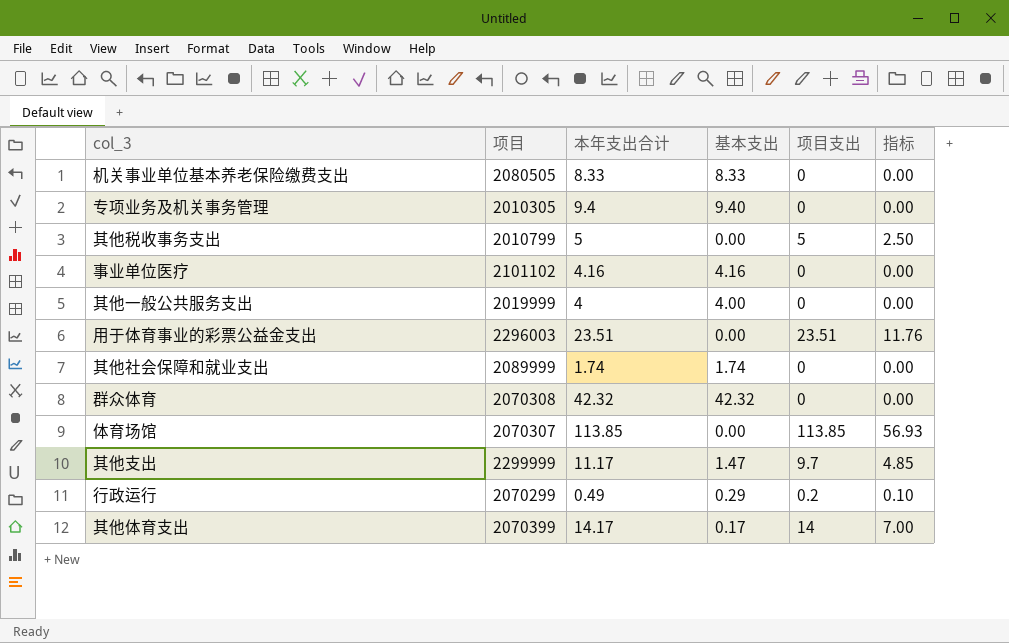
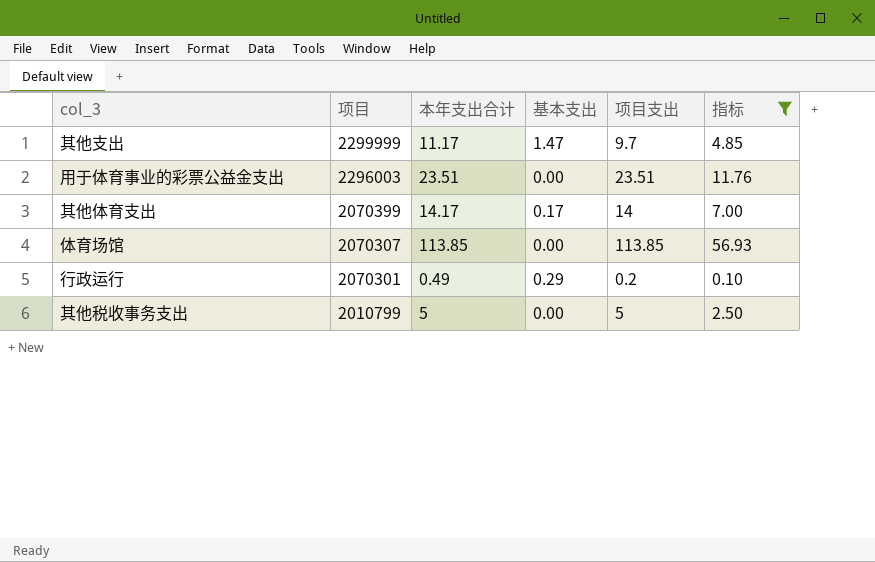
filter: none -> 指标 != 0.00
row order: none -> 项目 descending
行政运行 | 项目: 2070299 -> 2070301

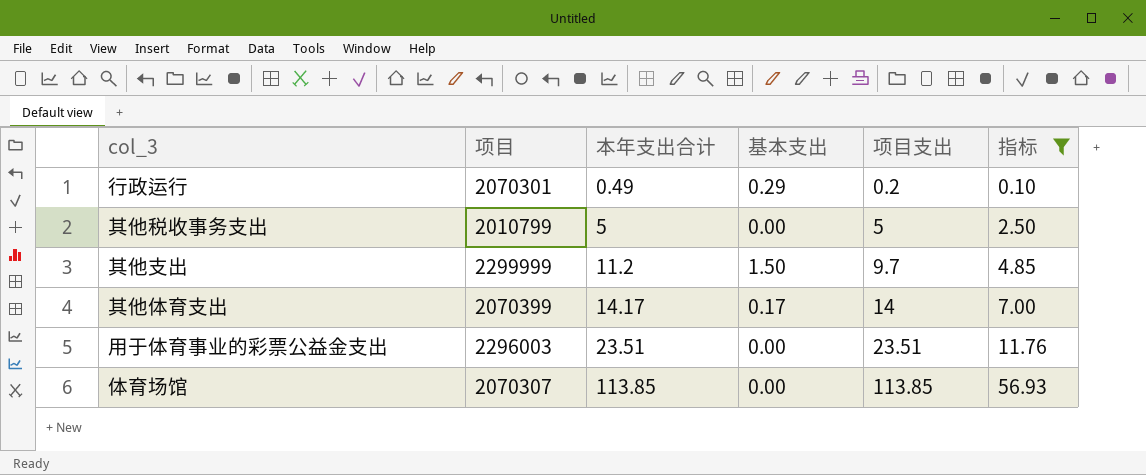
row order: 项目 descending -> 本年支出合计 ascending
其他支出 | 本年支出合计: 11.17 -> 11.2
其他支出 | 基本支出: 1.47 -> 1.50

